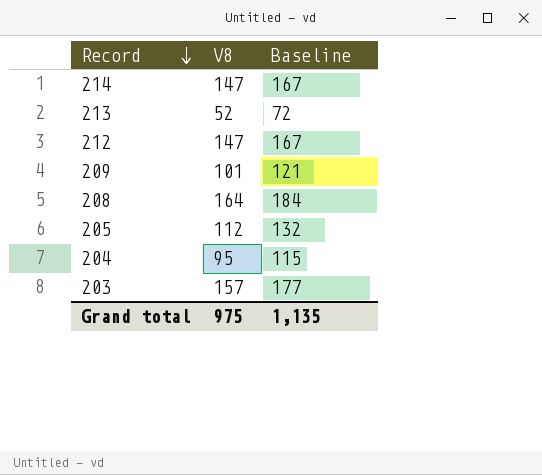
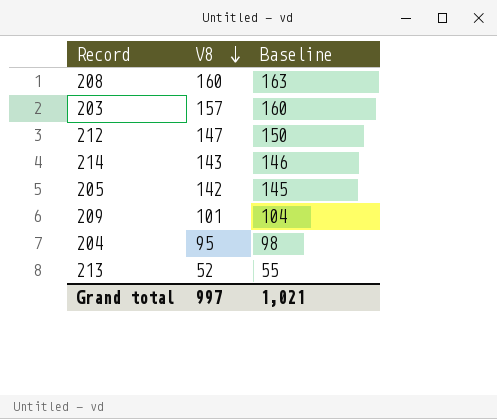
row order: Record descending -> V8 descending
column Baseline | formula: [V8] + 20 -> [V8] + 3
208 | V8: 164 -> 160
214 | V8: 147 -> 143
205 | V8: 112 -> 142
Grand total | V8: 975 -> 997
Grand total | Baseline: 1,135 -> 1,021

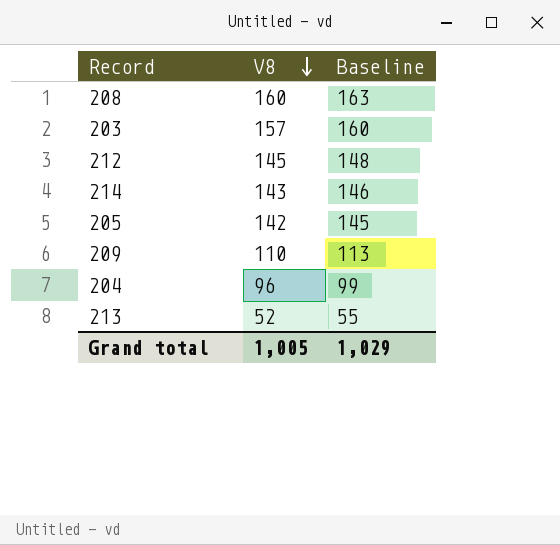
212 | V8: 147 -> 145
212 | Baseline: 150 -> 148
209 | V8: 101 -> 110
209 | Baseline: 104 -> 113
204 | V8: 95 -> 96
204 | Baseline: 98 -> 99
Grand total | V8: 997 -> 1,005
Grand total | Baseline: 1,021 -> 1,029

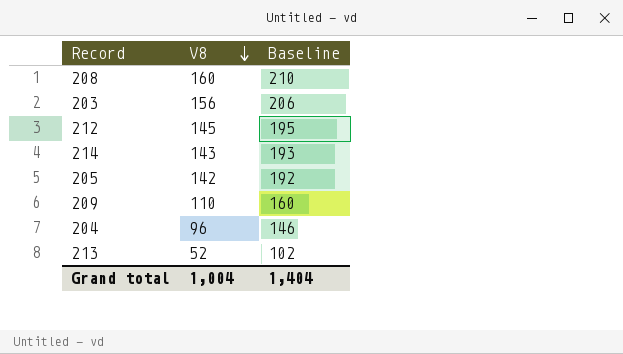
column Baseline | formula: [V8] + 3 -> [V8] + 50
203 | V8: 157 -> 156
Grand total | V8: 1,005 -> 1,004
Grand total | Baseline: 1,029 -> 1,404

